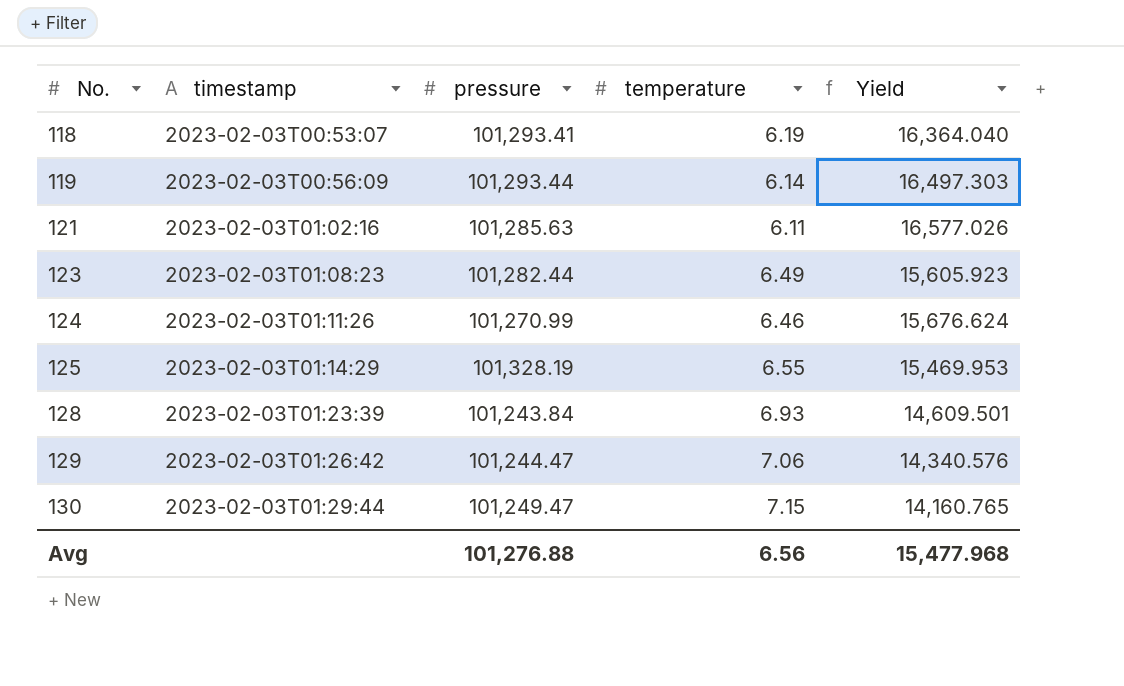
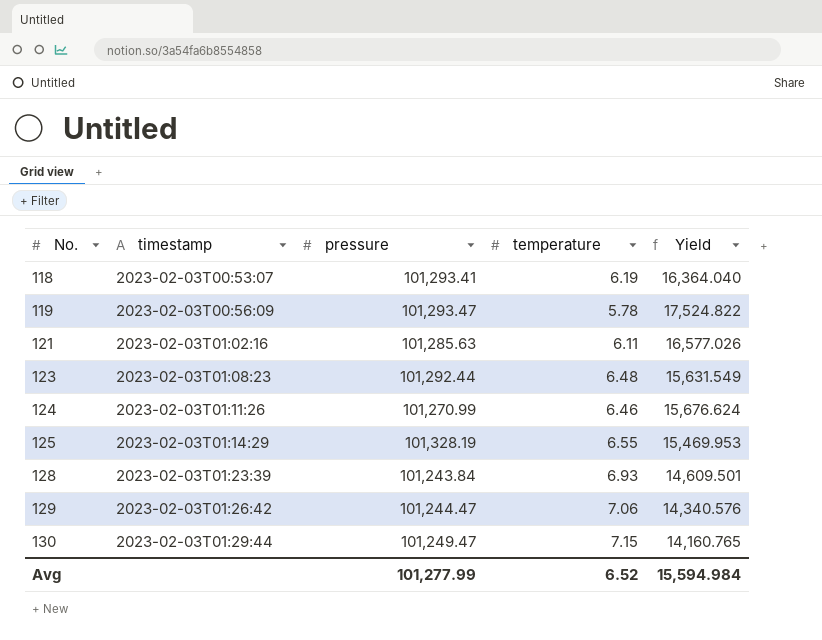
119 | pressure: 101,293.44 -> 101,293.47
119 | temperature: 6.14 -> 5.78
119 | Yield: 16,497.303 -> 17,524.822
123 | pressure: 101,282.44 -> 101,292.44
123 | temperature: 6.49 -> 6.48
123 | Yield: 15,605.923 -> 15,631.549
Avg | pressure: 101,276.88 -> 101,277.99
Avg | temperature: 6.56 -> 6.52
Avg | Yield: 15,477.968 -> 15,594.984

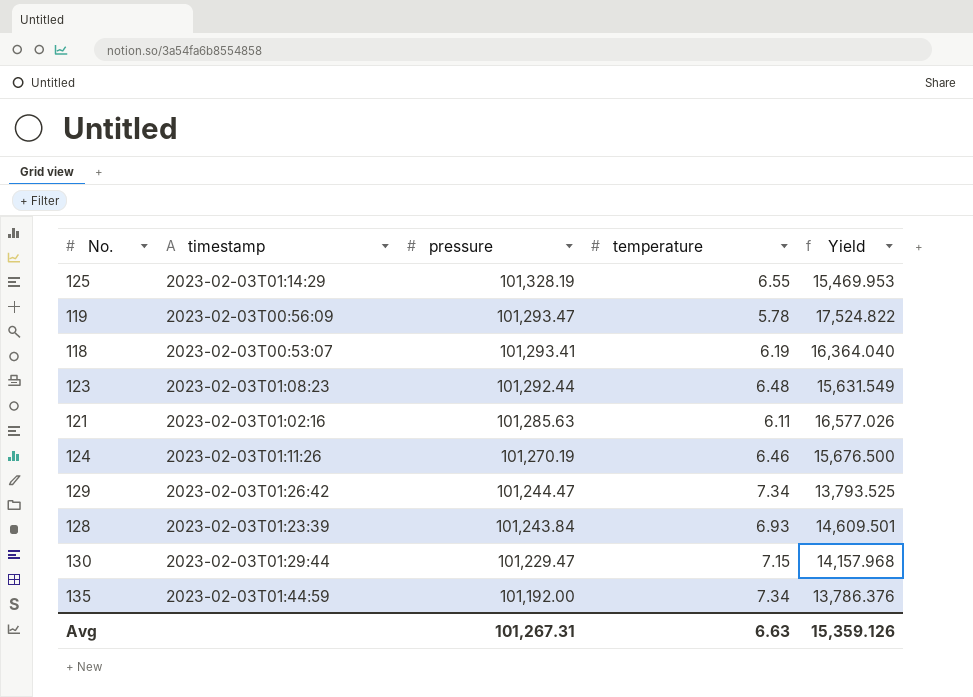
row order: No. ascending -> pressure descending
124 | pressure: 101,270.99 -> 101,270.19
124 | Yield: 15,676.624 -> 15,676.500
129 | temperature: 7.06 -> 7.34
129 | Yield: 14,340.576 -> 13,793.525
130 | pressure: 101,249.47 -> 101,229.47
130 | Yield: 14,160.765 -> 14,157.968
row 135: none -> 2023-02-03T01:44:59 | 101,192.00 | 7.34 | 13,786.376
Avg | pressure: 101,277.99 -> 101,267.31
Avg | temperature: 6.52 -> 6.63
Avg | Yield: 15,594.984 -> 15,359.126

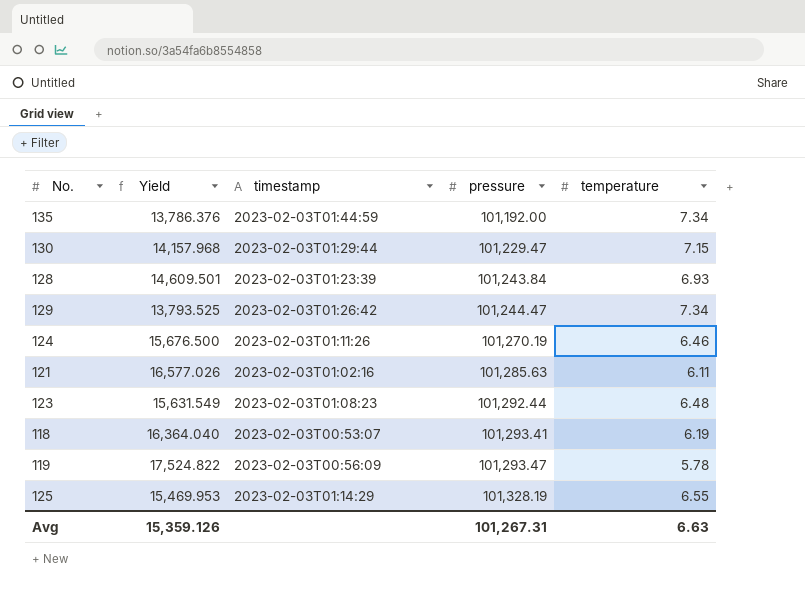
row order: pressure descending -> pressure ascending
column Yield | position: 5 -> 2

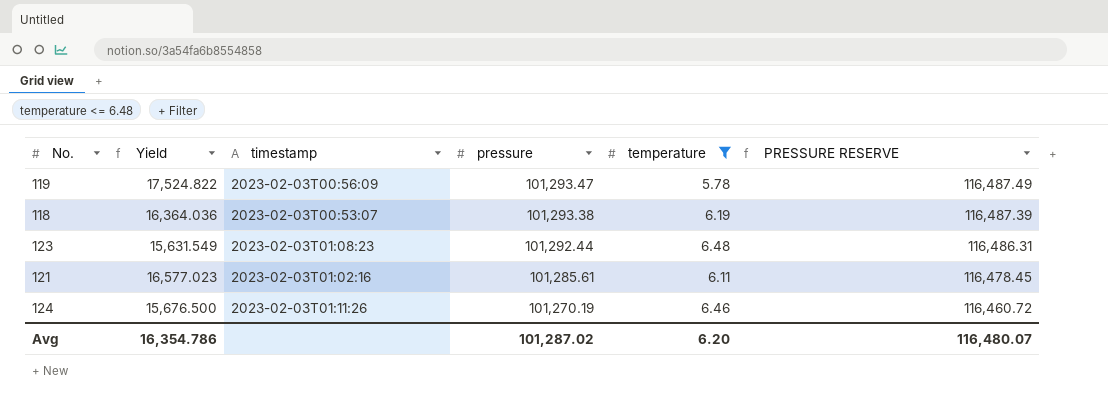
filter: none -> temperature <= 6.48
row order: pressure ascending -> pressure descending
column PRESSURE RESERVE | formula: none -> [pressure] * 1.15
118 | Yield: 16,364.040 -> 16,364.036
118 | pressure: 101,293.41 -> 101,293.38
121 | Yield: 16,577.026 -> 16,577.023
121 | pressure: 101,285.63 -> 101,285.61
Avg | Yield: 15,359.126 -> 16,354.786
Avg | pressure: 101,267.31 -> 101,287.02
Avg | temperature: 6.63 -> 6.20

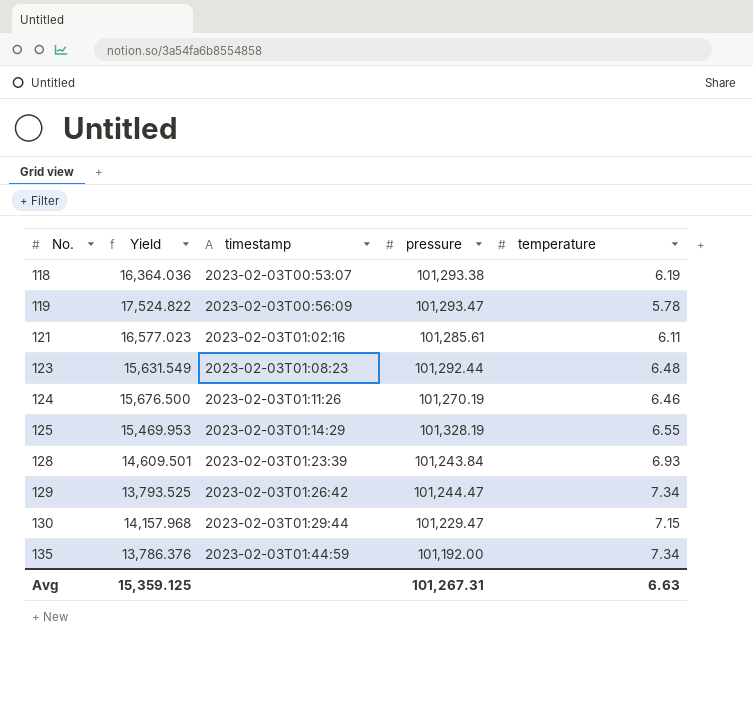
filter: temperature <= 6.48 -> none
row order: pressure descending -> No. ascending
column PRESSURE RESERVE | formula: [pressure] * 1.15 -> none
Avg | Yield: 16,354.786 -> 15,359.125
Avg | pressure: 101,287.02 -> 101,267.31
Avg | temperature: 6.20 -> 6.63

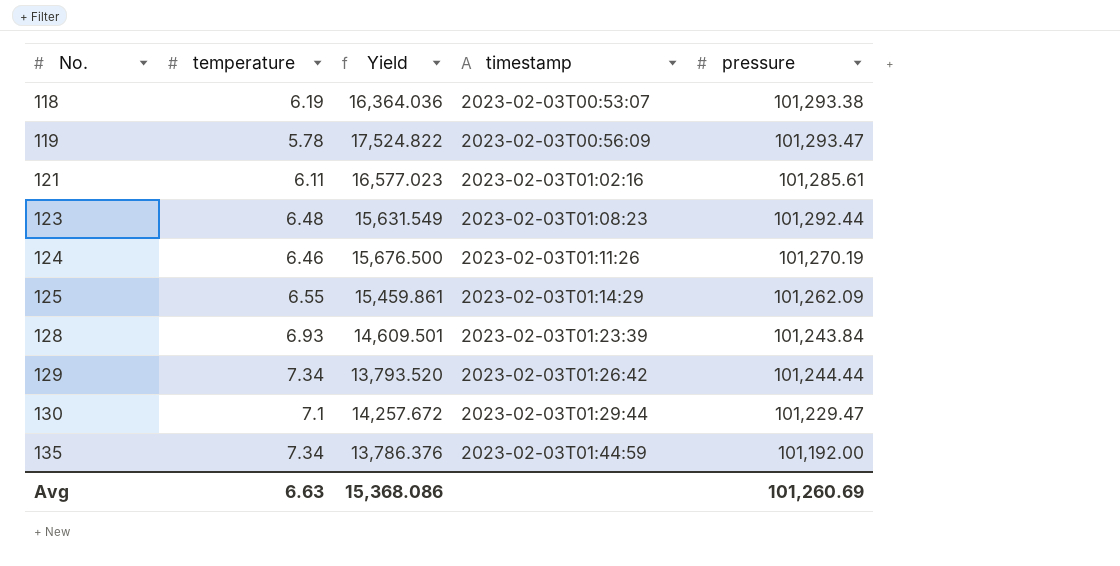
column temperature | position: 5 -> 2
125 | Yield: 15,469.953 -> 15,459.861
125 | pressure: 101,328.19 -> 101,262.09
129 | Yield: 13,793.525 -> 13,793.520
129 | pressure: 101,244.47 -> 101,244.44
130 | temperature: 7.15 -> 7.1
130 | Yield: 14,157.968 -> 14,257.672
Avg | Yield: 15,359.125 -> 15,368.086
Avg | pressure: 101,267.31 -> 101,260.69

